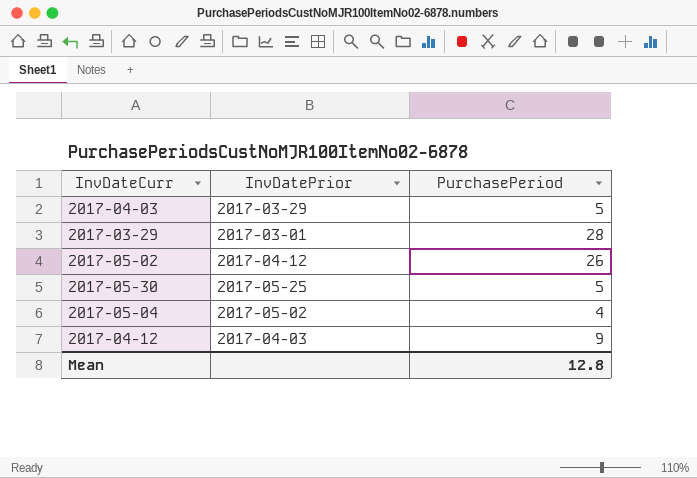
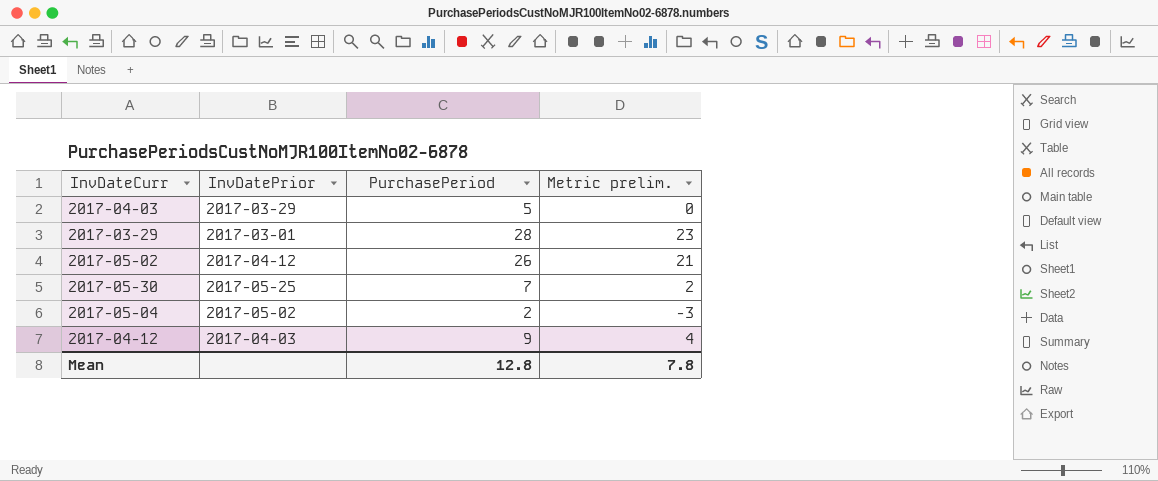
column Metric prelim. | formula: none -> [PurchasePeriod] - 5
2017-05-30 | PurchasePeriod: 5 -> 7
2017-05-04 | PurchasePeriod: 4 -> 2

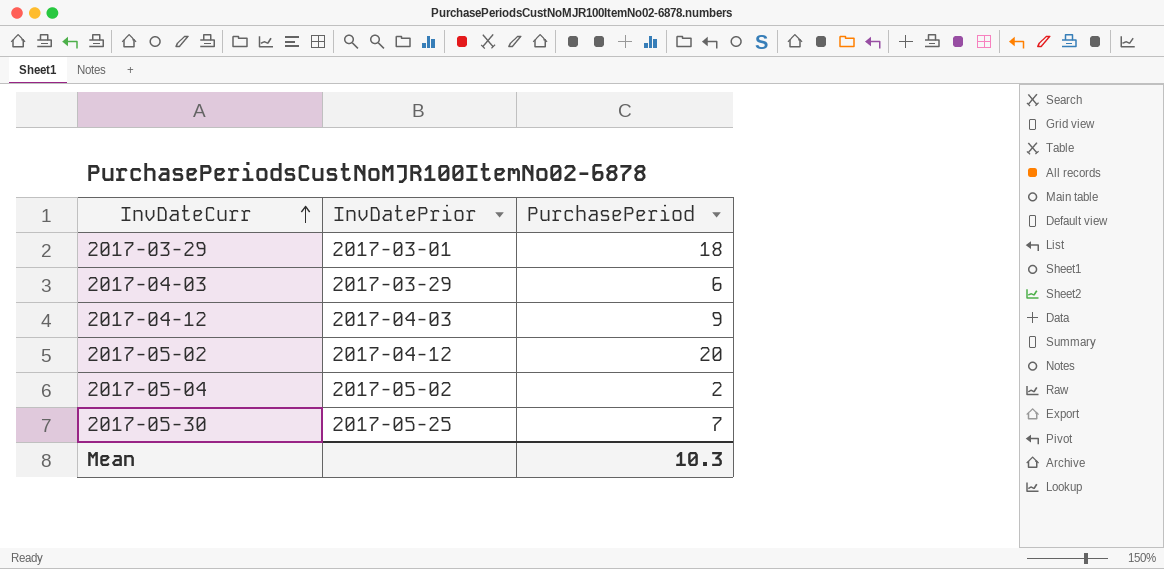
row order: none -> InvDateCurr ascending
column Metric prelim. | formula: [PurchasePeriod] - 5 -> none
2017-03-29 | PurchasePeriod: 28 -> 18
2017-04-03 | PurchasePeriod: 5 -> 6
2017-05-02 | PurchasePeriod: 26 -> 20
Mean | PurchasePeriod: 12.8 -> 10.3

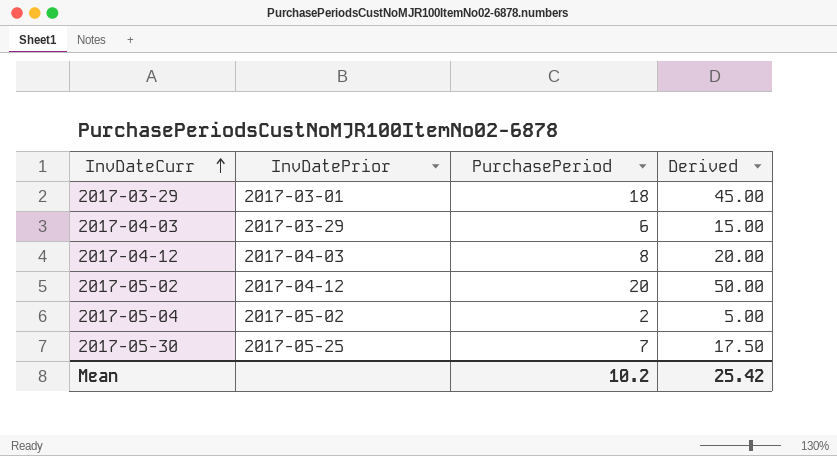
column Derived | formula: none -> [PurchasePeriod] * 2.5
2017-04-12 | PurchasePeriod: 9 -> 8
Mean | PurchasePeriod: 10.3 -> 10.2

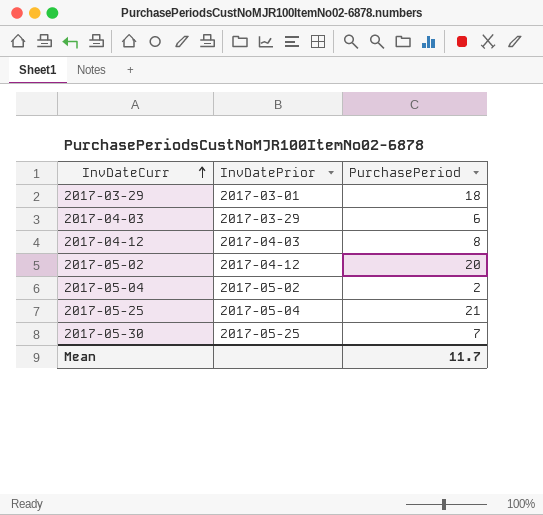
column Derived | formula: [PurchasePeriod] * 2.5 -> none
row 2017-05-25: none -> 2017-05-04 | 21
Mean | PurchasePeriod: 10.2 -> 11.7

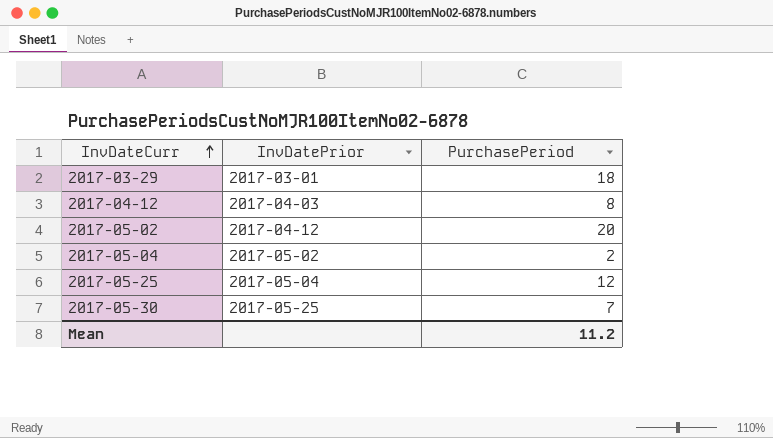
row 2017-04-03: 2017-03-29 | 6 -> none
2017-05-25 | PurchasePeriod: 21 -> 12
Mean | PurchasePeriod: 11.7 -> 11.2

